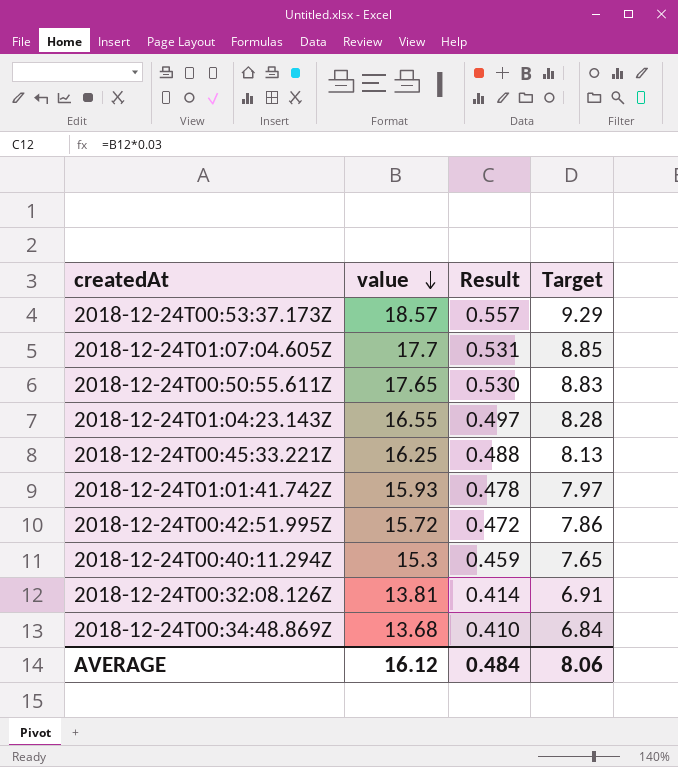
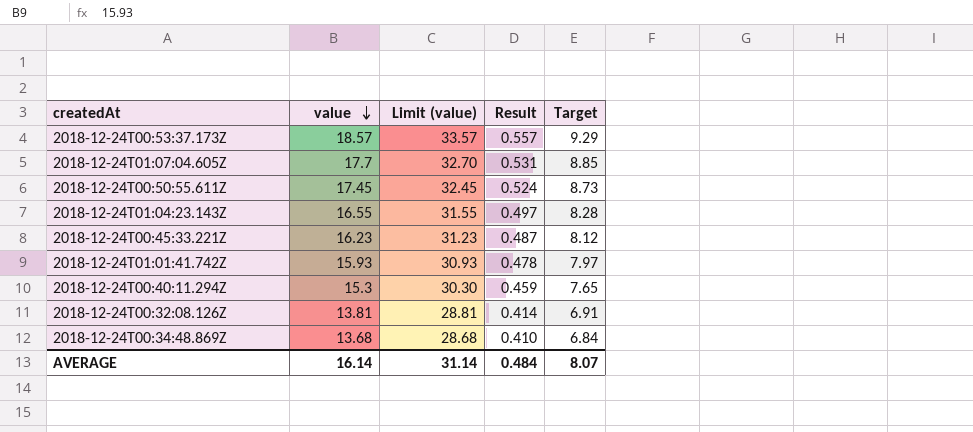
column Limit (value) | formula: none -> [value] + 15
row 2018-12-24T00:42:51.995Z: 15.72 | 0.472 | 7.86 -> none
2018-12-24T00:50:55.611Z | value: 17.65 -> 17.45
2018-12-24T00:50:55.611Z | Result: 0.530 -> 0.524
2018-12-24T00:50:55.611Z | Target: 8.83 -> 8.73
2018-12-24T00:45:33.221Z | value: 16.25 -> 16.23
2018-12-24T00:45:33.221Z | Result: 0.488 -> 0.487
2018-12-24T00:45:33.221Z | Target: 8.13 -> 8.12
AVERAGE | value: 16.12 -> 16.14
AVERAGE | Target: 8.06 -> 8.07

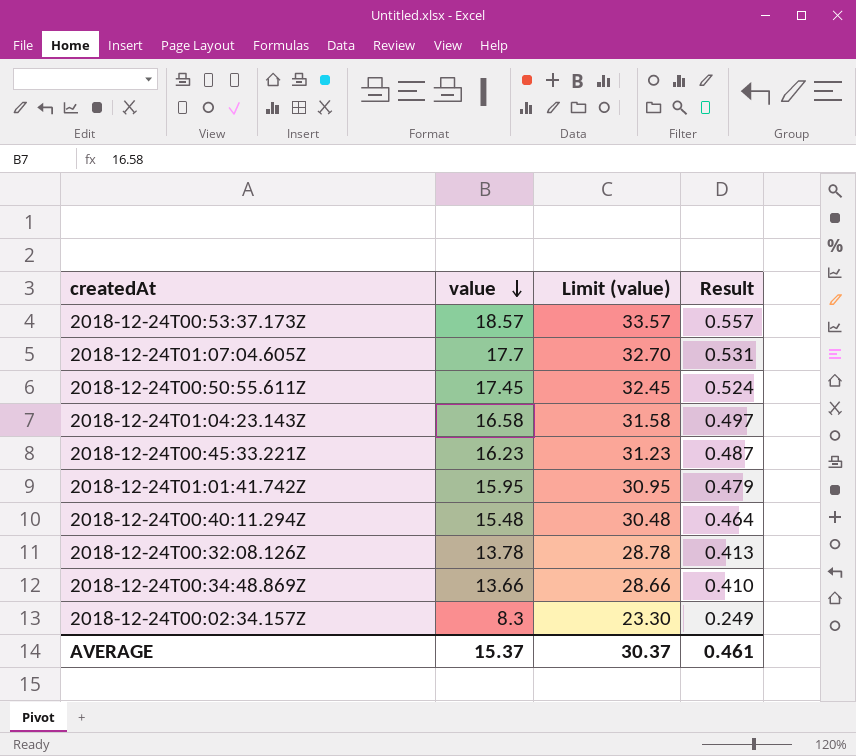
column Target | formula: [value] * 0.5 -> none
2018-12-24T01:04:23.143Z | value: 16.55 -> 16.58
2018-12-24T01:04:23.143Z | Limit (value): 31.55 -> 31.58
2018-12-24T01:01:41.742Z | value: 15.93 -> 15.95
2018-12-24T01:01:41.742Z | Limit (value): 30.93 -> 30.95
2018-12-24T01:01:41.742Z | Result: 0.478 -> 0.479
2018-12-24T00:40:11.294Z | value: 15.3 -> 15.48
2018-12-24T00:40:11.294Z | Limit (value): 30.30 -> 30.48
2018-12-24T00:40:11.294Z | Result: 0.459 -> 0.464
2018-12-24T00:32:08.126Z | value: 13.81 -> 13.78
2018-12-24T00:32:08.126Z | Limit (value): 28.81 -> 28.78
2018-12-24T00:32:08.126Z | Result: 0.414 -> 0.413
2018-12-24T00:34:48.869Z | value: 13.68 -> 13.66
2018-12-24T00:34:48.869Z | Limit (value): 28.68 -> 28.66
row 2018-12-24T00:02:34.157Z: none -> 8.3 | 23.30 | 0.249
AVERAGE | value: 16.14 -> 15.37
AVERAGE | Limit (value): 31.14 -> 30.37
AVERAGE | Result: 0.484 -> 0.461

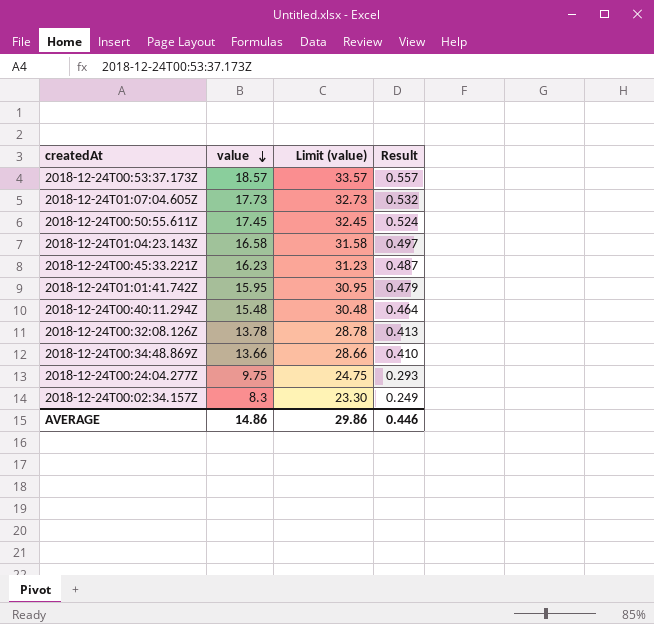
2018-12-24T01:07:04.605Z | value: 17.7 -> 17.73
2018-12-24T01:07:04.605Z | Limit (value): 32.70 -> 32.73
2018-12-24T01:07:04.605Z | Result: 0.531 -> 0.532
row 2018-12-24T00:24:04.277Z: none -> 9.75 | 24.75 | 0.293
AVERAGE | value: 15.37 -> 14.86
AVERAGE | Limit (value): 30.37 -> 29.86
AVERAGE | Result: 0.461 -> 0.446

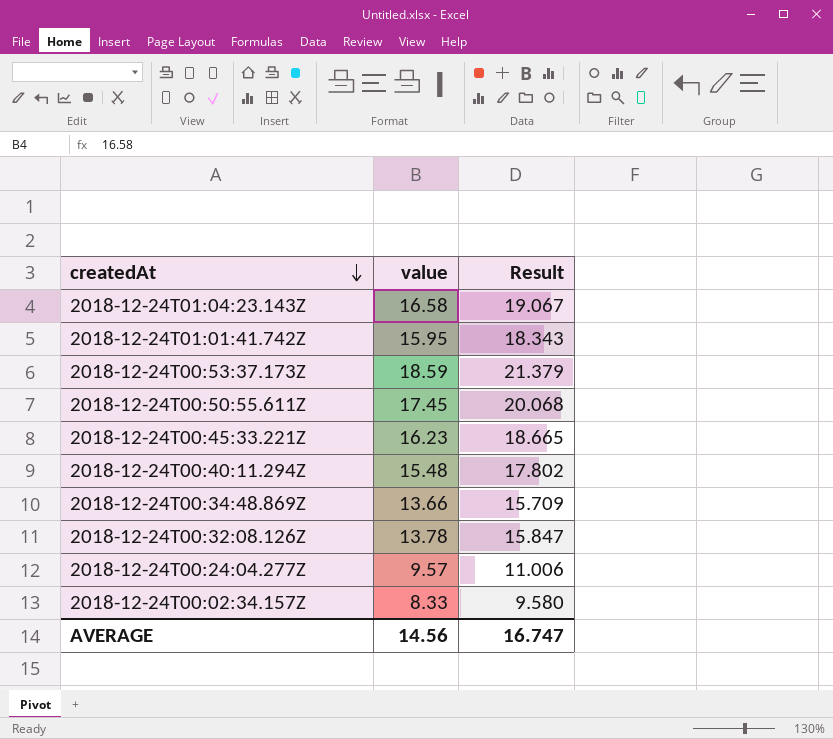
row order: value descending -> createdAt descending
column Limit (value) | formula: [value] + 15 -> none
column Result | formula: [value] * 0.03 -> [value] * 1.15
row 2018-12-24T01:07:04.605Z: 17.73 | 32.73 | 0.532 -> none
2018-12-24T00:53:37.173Z | value: 18.57 -> 18.59
2018-12-24T00:24:04.277Z | value: 9.75 -> 9.57
2018-12-24T00:02:34.157Z | value: 8.3 -> 8.33
AVERAGE | value: 14.86 -> 14.56
AVERAGE | Result: 0.446 -> 16.747

